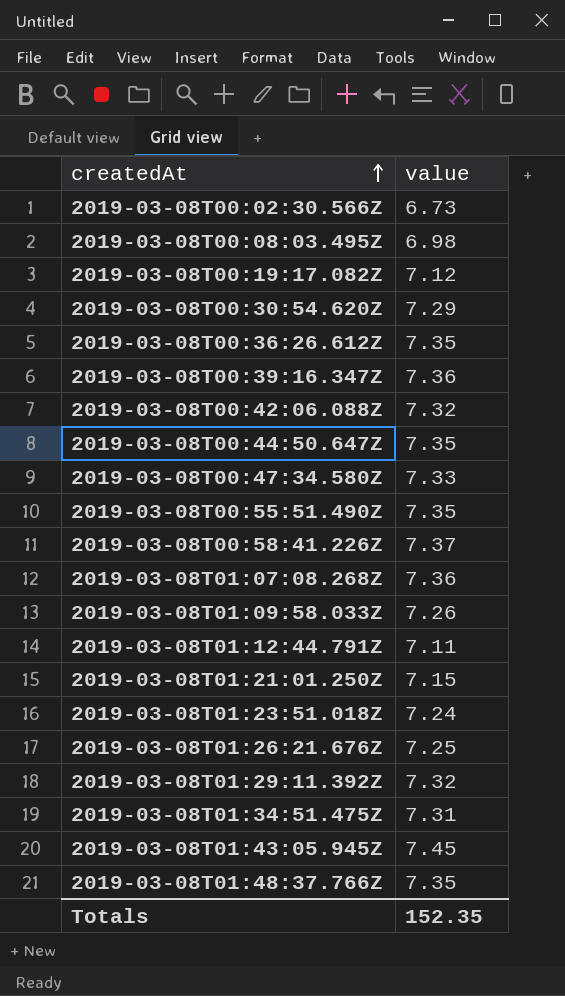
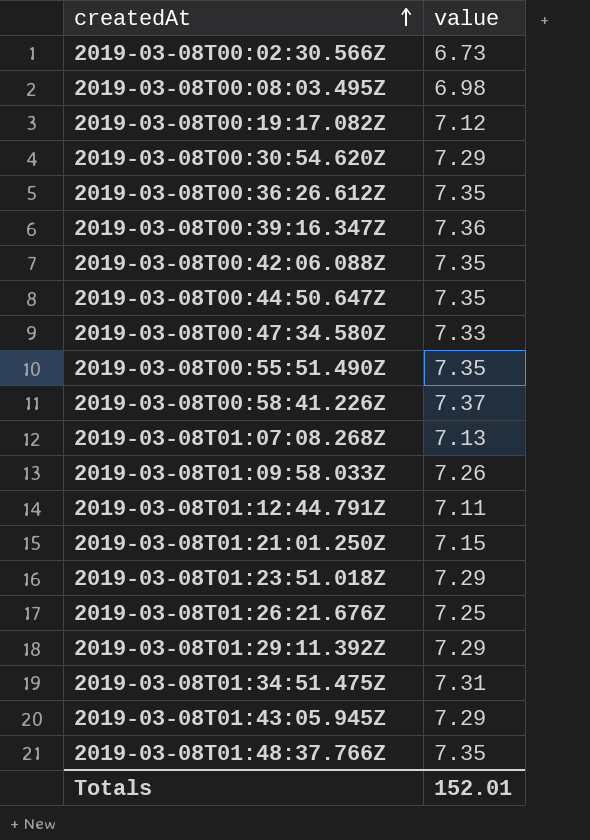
2019-03-08T00:42:06.088Z | value: 7.32 -> 7.35
2019-03-08T01:07:08.268Z | value: 7.36 -> 7.13
2019-03-08T01:23:51.018Z | value: 7.24 -> 7.29
2019-03-08T01:29:11.392Z | value: 7.32 -> 7.29
2019-03-08T01:43:05.945Z | value: 7.45 -> 7.29
Totals | value: 152.35 -> 152.01

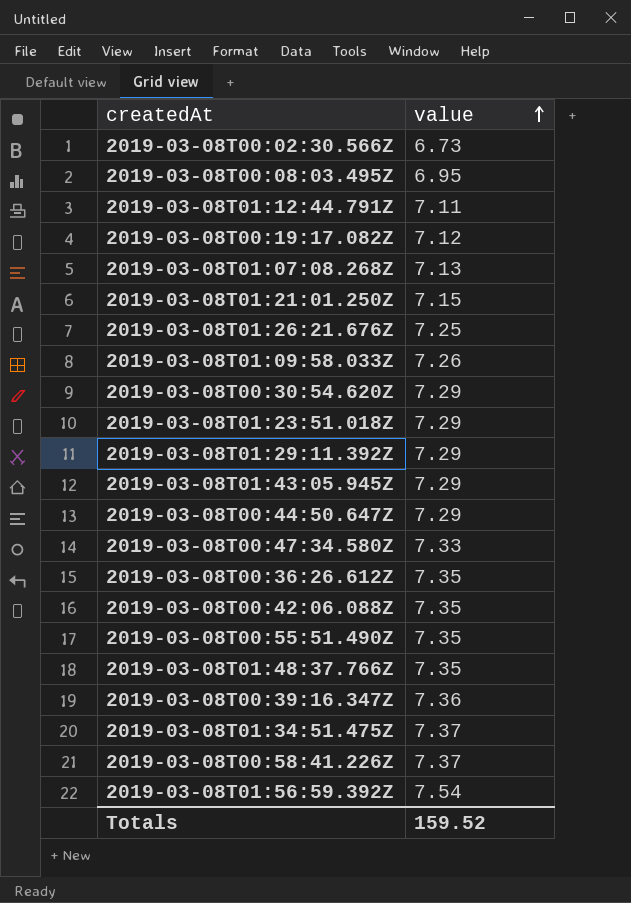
row order: createdAt ascending -> value ascending
2019-03-08T00:08:03.495Z | value: 6.98 -> 6.95
2019-03-08T00:44:50.647Z | value: 7.35 -> 7.29
2019-03-08T01:34:51.475Z | value: 7.31 -> 7.37
row 2019-03-08T01:56:59.392Z: none -> 7.54
Totals | value: 152.01 -> 159.52

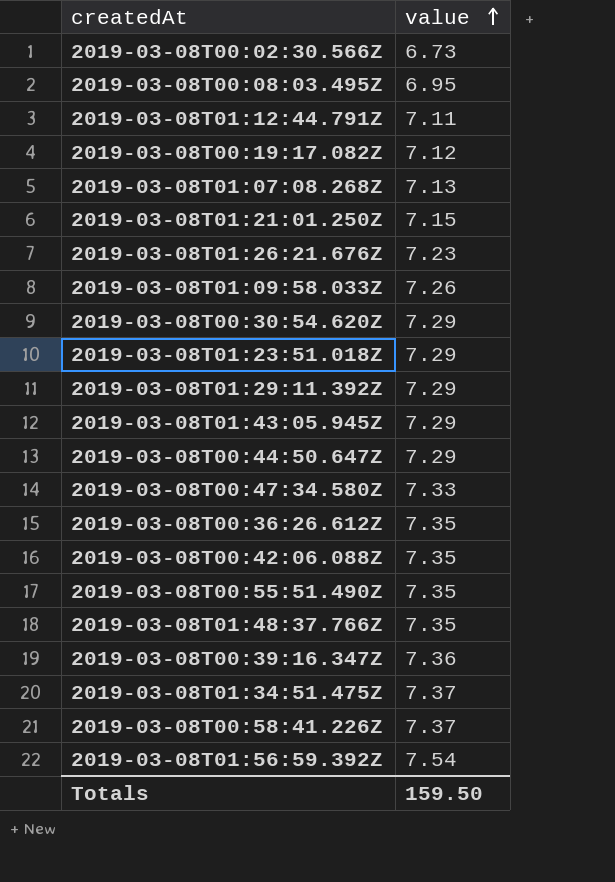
2019-03-08T01:26:21.676Z | value: 7.25 -> 7.23
Totals | value: 159.52 -> 159.50

